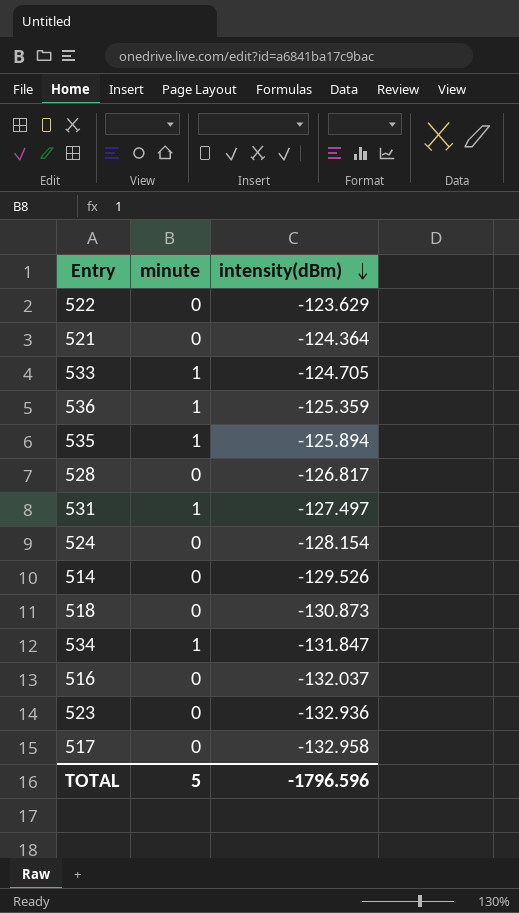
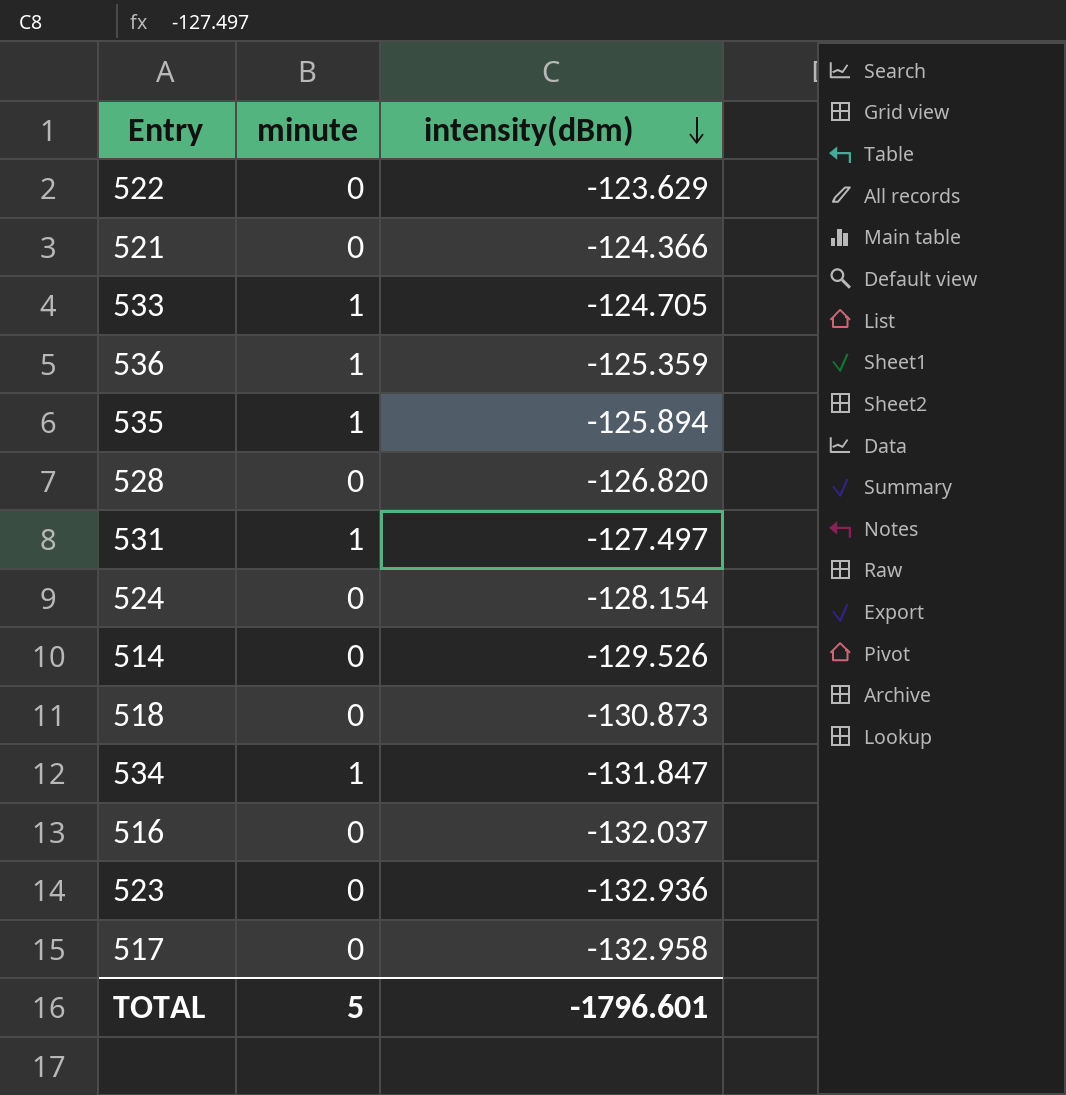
521 | intensity(dBm): -124.364 -> -124.366
528 | intensity(dBm): -126.817 -> -126.820
TOTAL | intensity(dBm): -1796.596 -> -1796.601

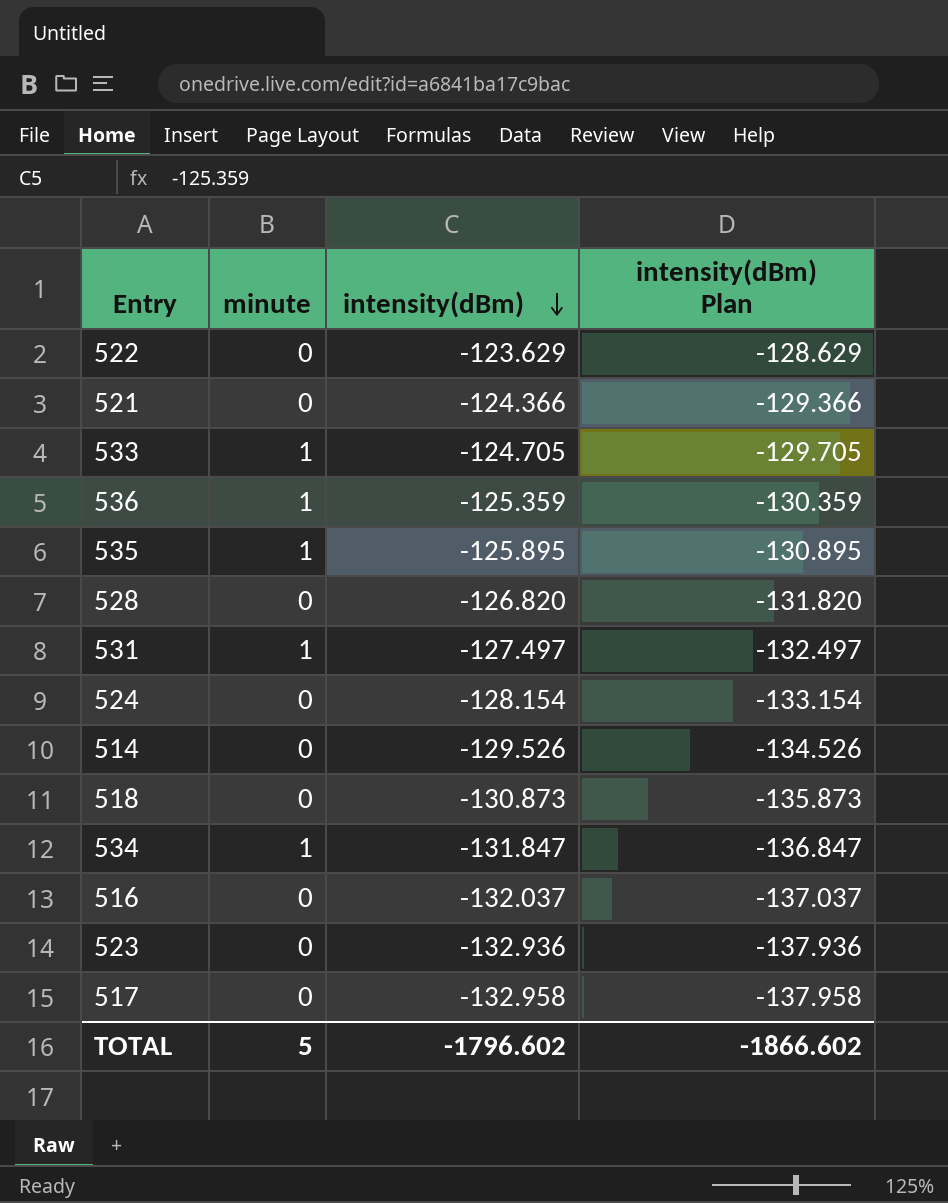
column intensity(dBm) Plan | formula: none -> [intensity(dBm)] - 5
535 | intensity(dBm): -125.894 -> -125.895
TOTAL | intensity(dBm): -1796.601 -> -1796.602

